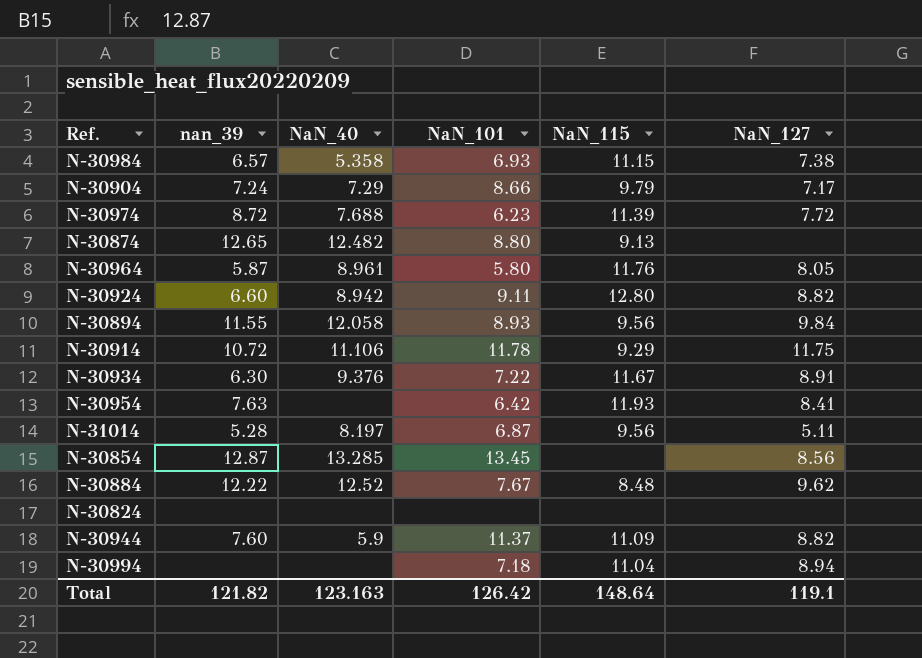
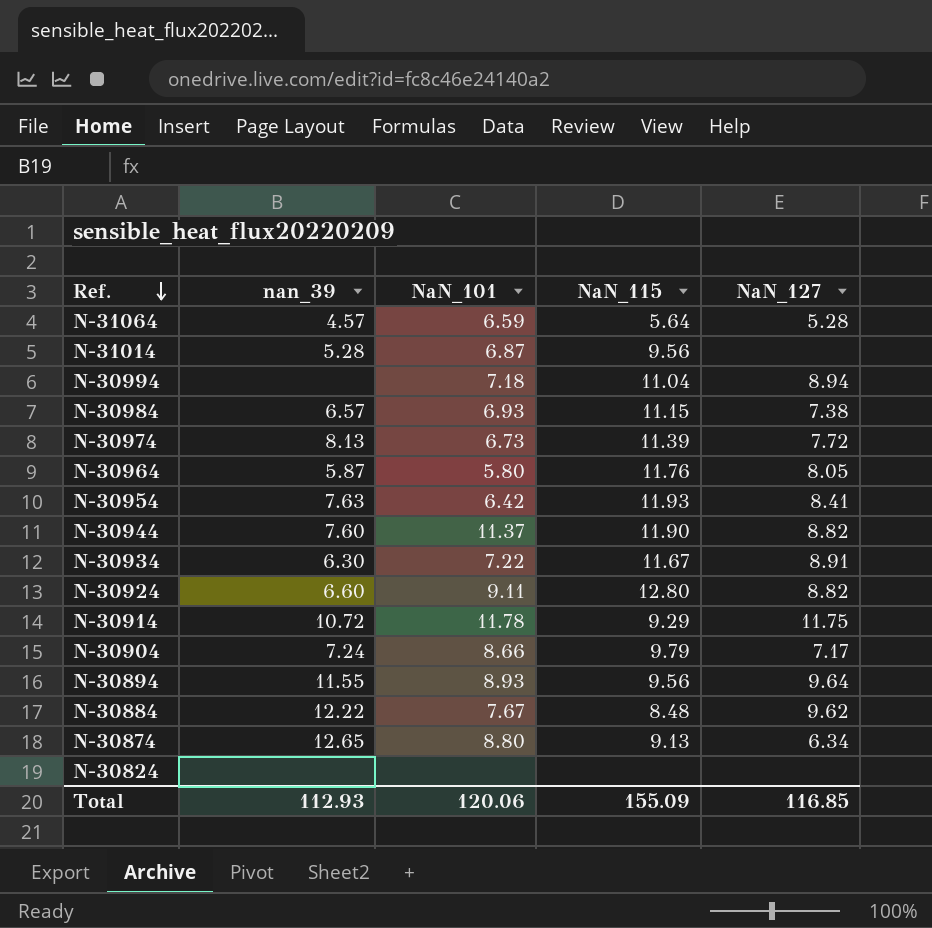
row order: none -> Ref. descending
column NaN_40 | position: 3 -> none
row N-30854: 12.87 | 13.285 | 13.45 | none | 8.56 -> none
row N-31064: none -> 4.57 | 6.59 | 5.64 | 5.28
N-31014 | NaN_127: 5.11 -> none
N-30974 | nan_39: 8.72 -> 8.13
N-30974 | NaN_101: 6.23 -> 6.73
N-30944 | NaN_115: 11.09 -> 11.90
N-30894 | NaN_127: 9.84 -> 9.64
N-30874 | NaN_127: none -> 6.34
Total | nan_39: 121.82 -> 112.93
Total | NaN_101: 126.42 -> 120.06
Total | NaN_115: 148.64 -> 155.09
Total | NaN_127: 119.1 -> 116.85

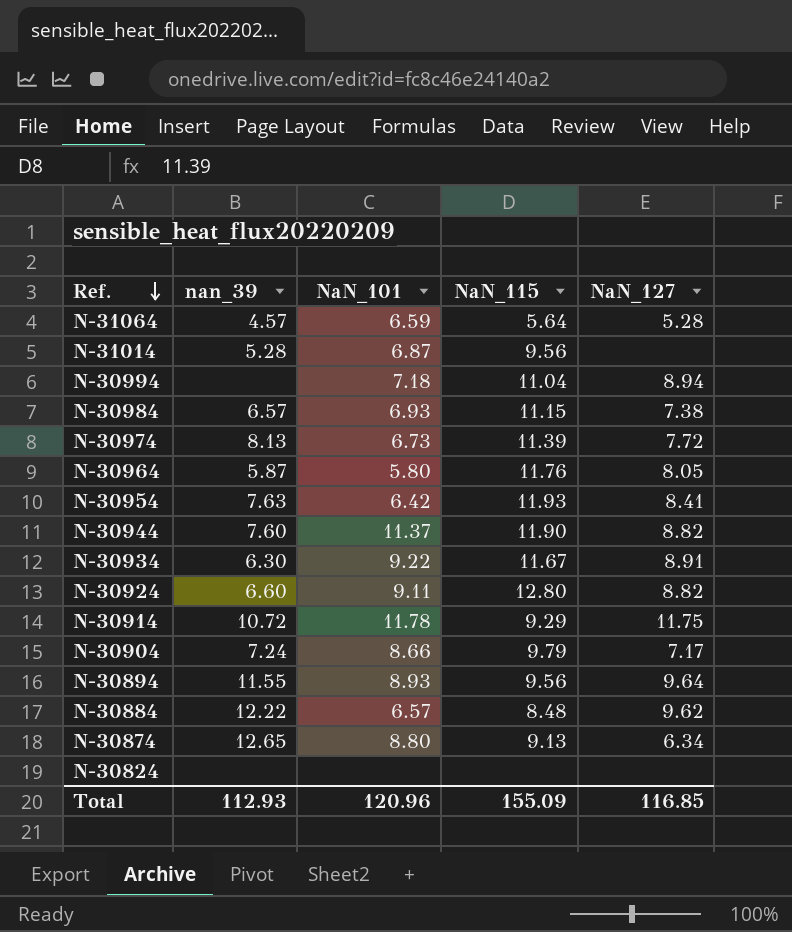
N-30934 | NaN_101: 7.22 -> 9.22
N-30884 | NaN_101: 7.67 -> 6.57
Total | NaN_101: 120.06 -> 120.96

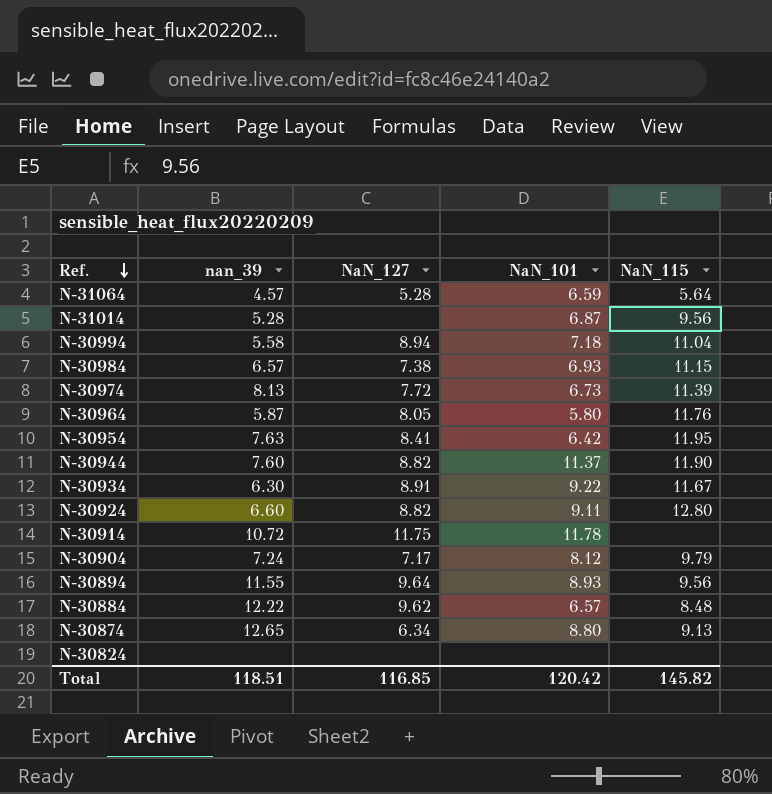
column NaN_127 | position: 5 -> 3
N-30994 | nan_39: none -> 5.58
N-30954 | NaN_115: 11.93 -> 11.95
N-30914 | NaN_115: 9.29 -> none
N-30904 | NaN_101: 8.66 -> 8.12
Total | nan_39: 112.93 -> 118.51
Total | NaN_101: 120.96 -> 120.42
Total | NaN_115: 155.09 -> 145.82

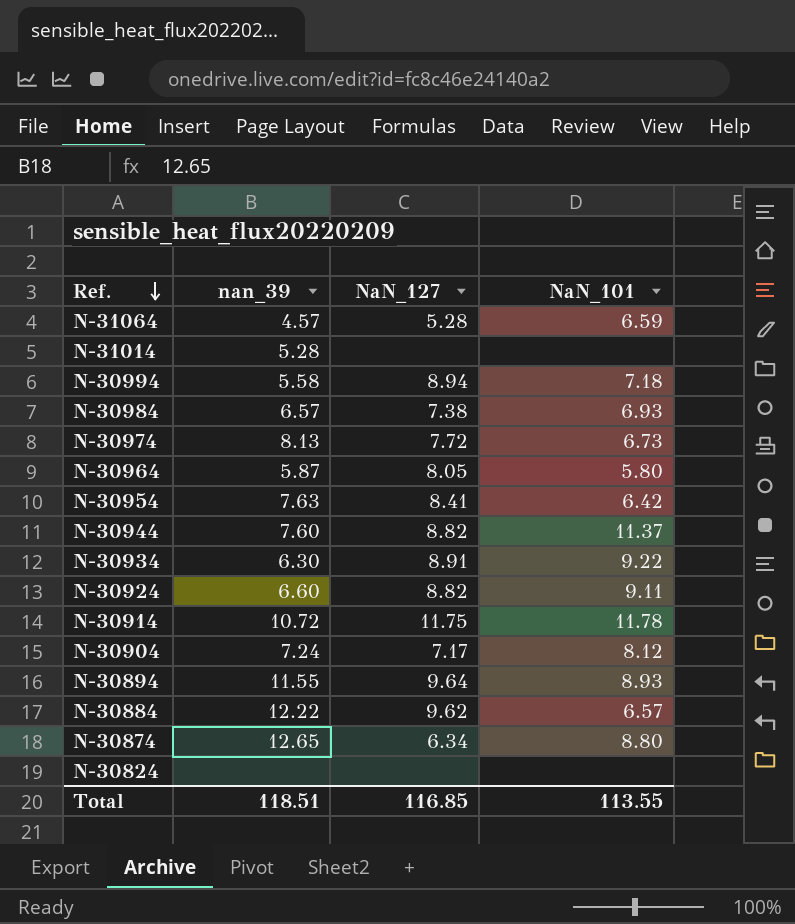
column NaN_115 | position: 5 -> none
N-31014 | NaN_101: 6.87 -> none
Total | NaN_101: 120.42 -> 113.55

